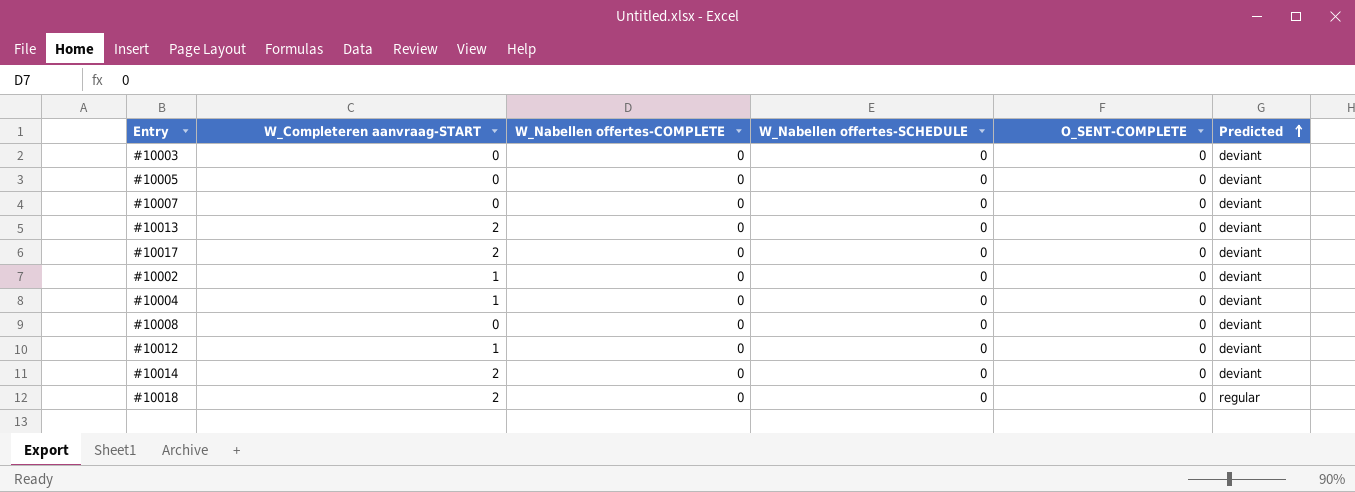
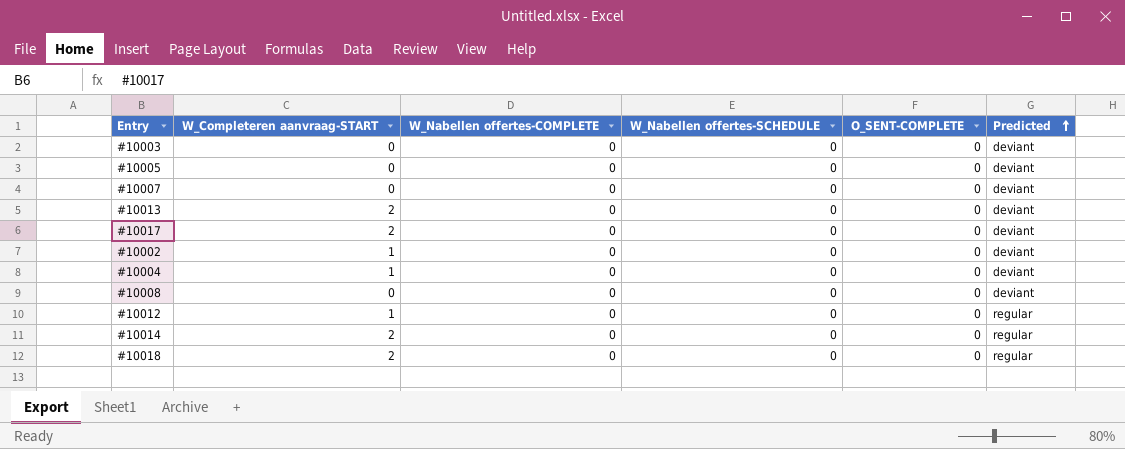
#10012 | Predicted: deviant -> regular
#10014 | Predicted: deviant -> regular

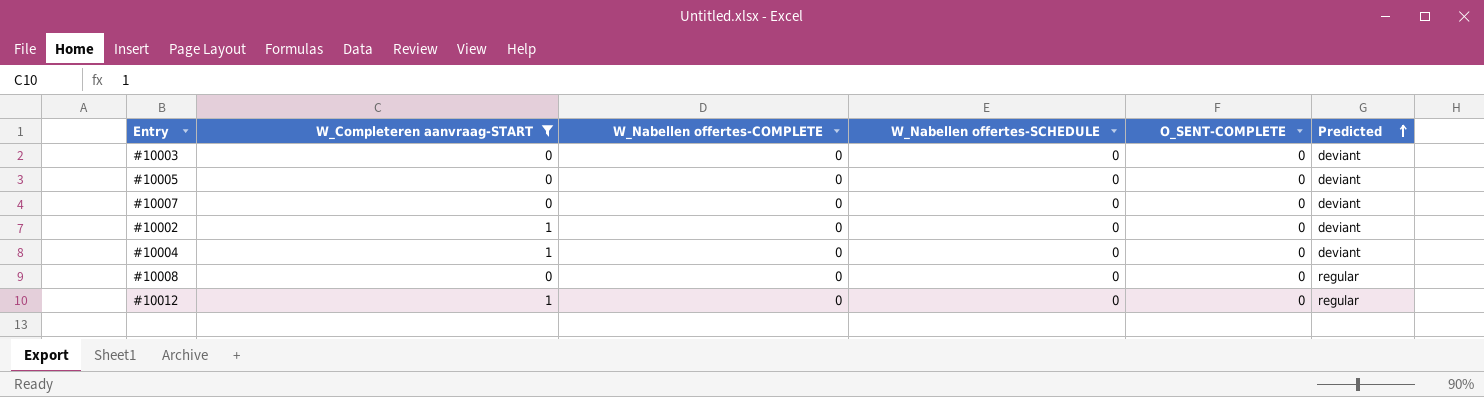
filter: none -> W_Completeren aanvraag-START != 2
#10008 | Predicted: deviant -> regular

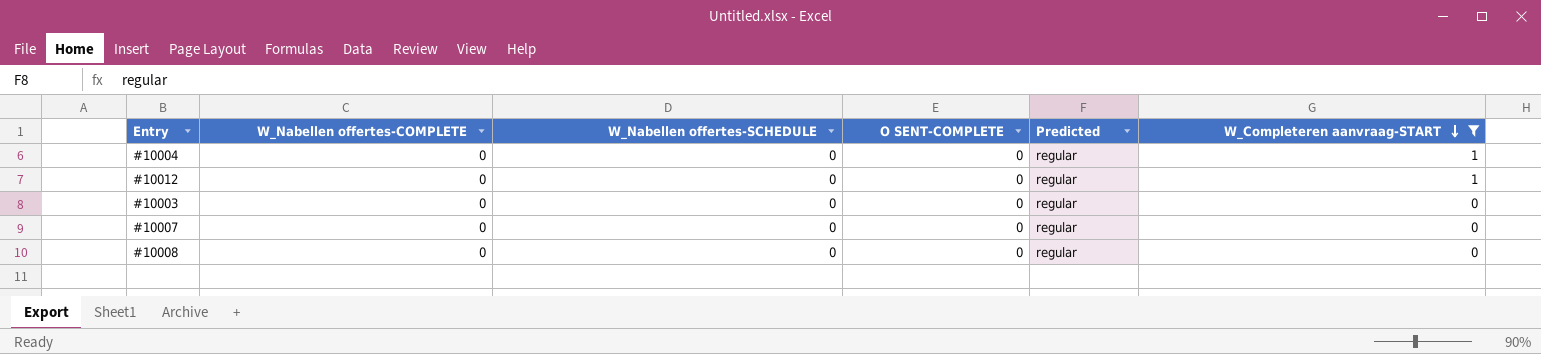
row order: Predicted ascending -> W_Completeren aanvraag-START descending
column name: O_SENT-COMPLETE -> O SENT-COMPLETE
column W_Completeren aanvraag-START | position: 2 -> 6
row #10005: 0 | 0 | 0 | 0 | deviant -> none
row #10002: 1 | 0 | 0 | 0 | deviant -> none
#10004 | Predicted: deviant -> regular
#10003 | Predicted: deviant -> regular
#10007 | Predicted: deviant -> regular

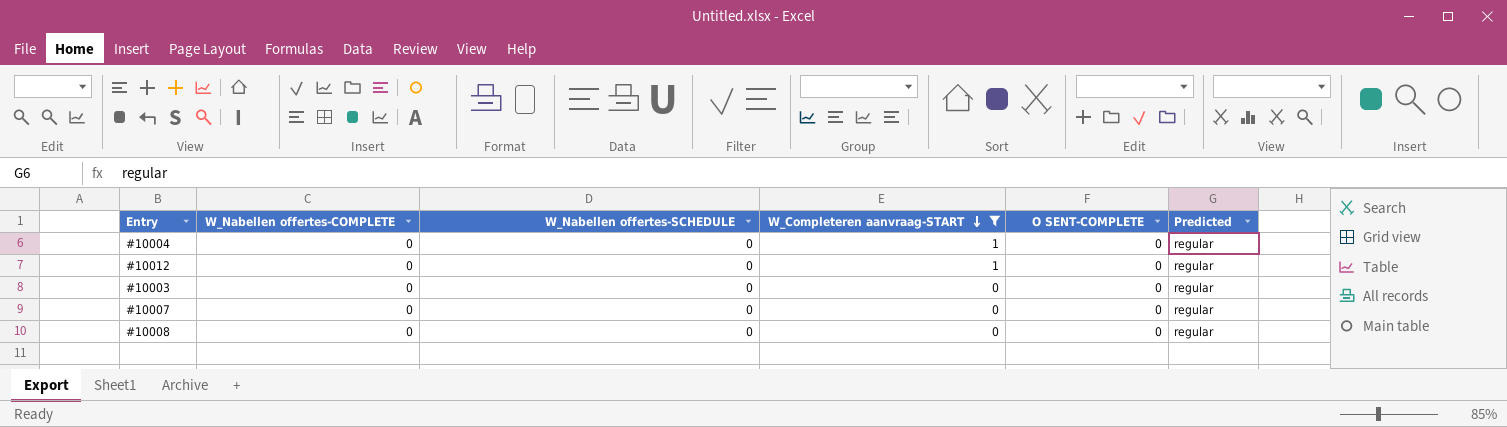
column W_Completeren aanvraag-START | position: 6 -> 4

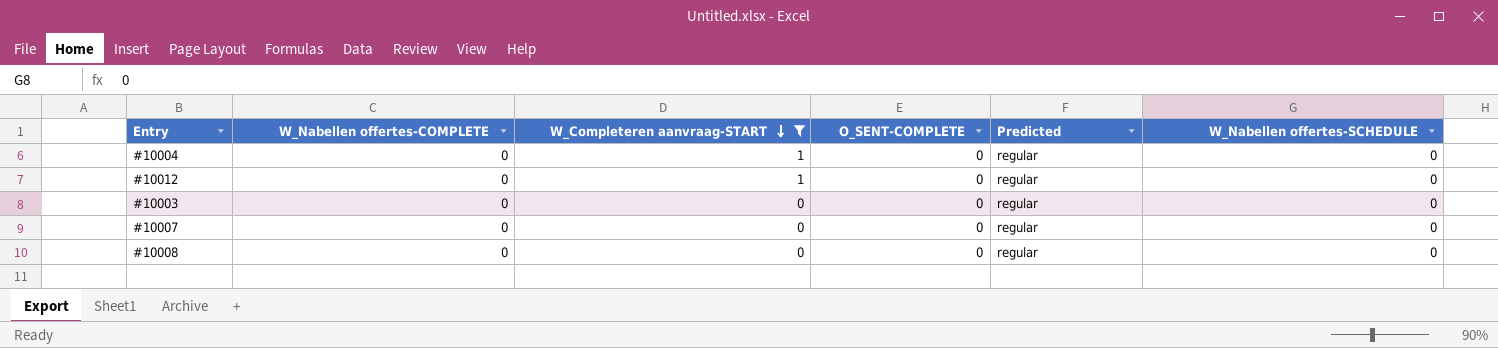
column name: O SENT-COMPLETE -> O_SENT-COMPLETE
column W_Nabellen offertes-SCHEDULE | position: 3 -> 6

